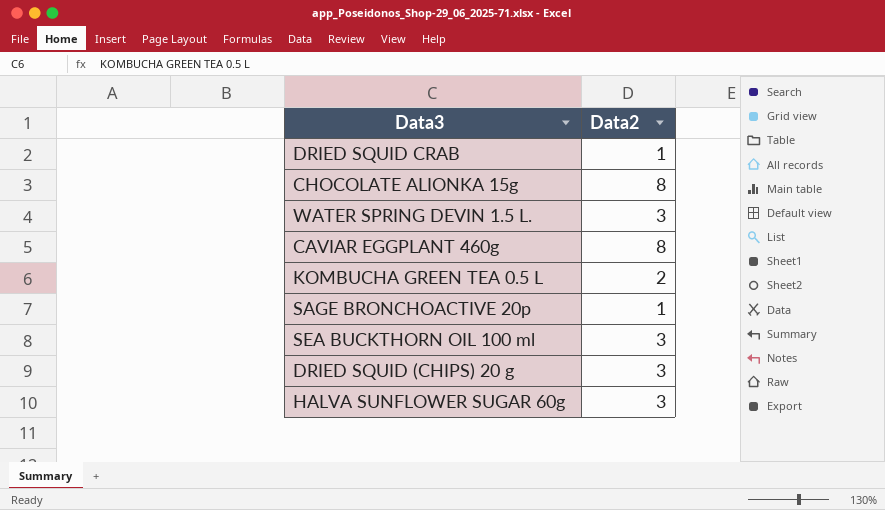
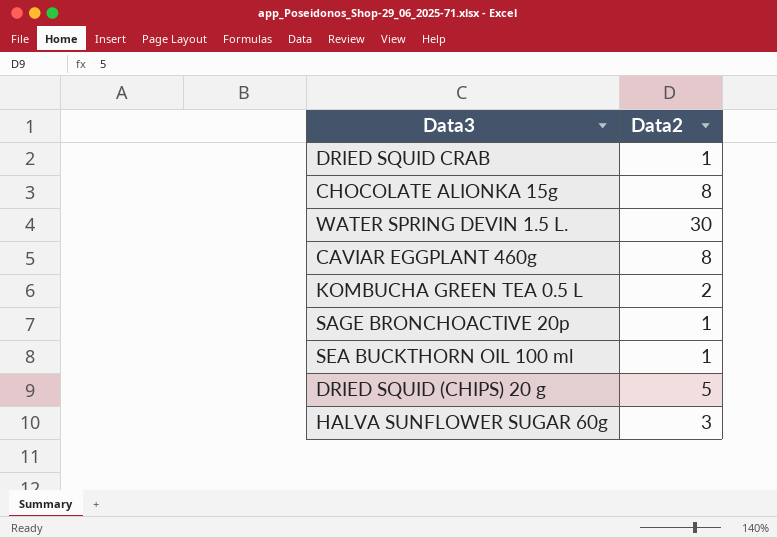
WATER SPRING DEVIN 1.5 L. | Data2: 3 -> 30
SEA BUCKTHORN OIL 100 ml | Data2: 3 -> 1
DRIED SQUID (CHIPS) 20 g | Data2: 3 -> 5

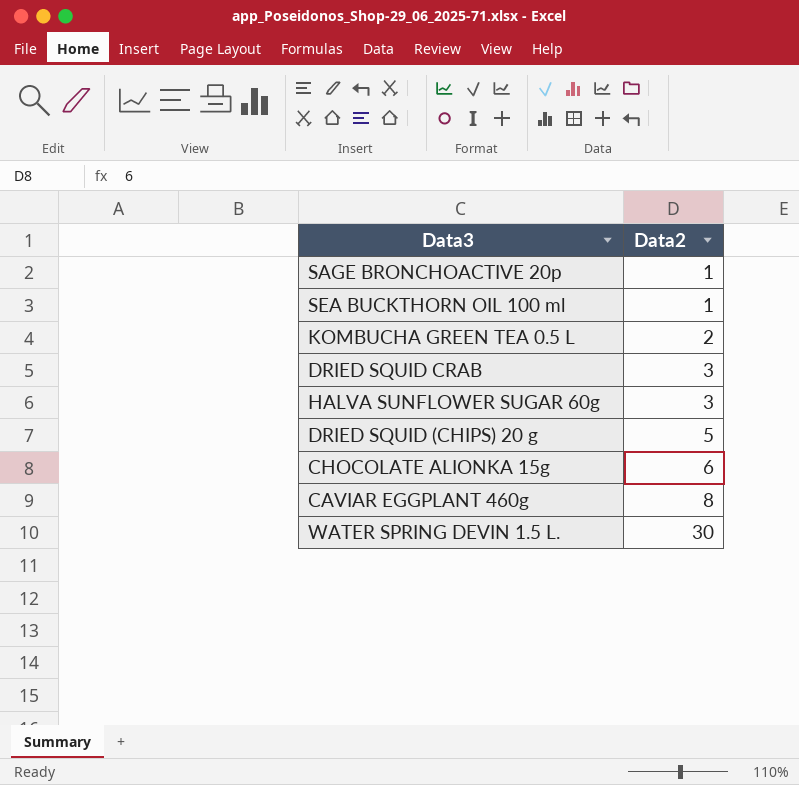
row order: none -> Data2 ascending
DRIED SQUID CRAB | Data2: 1 -> 3
CHOCOLATE ALIONKA 15g | Data2: 8 -> 6

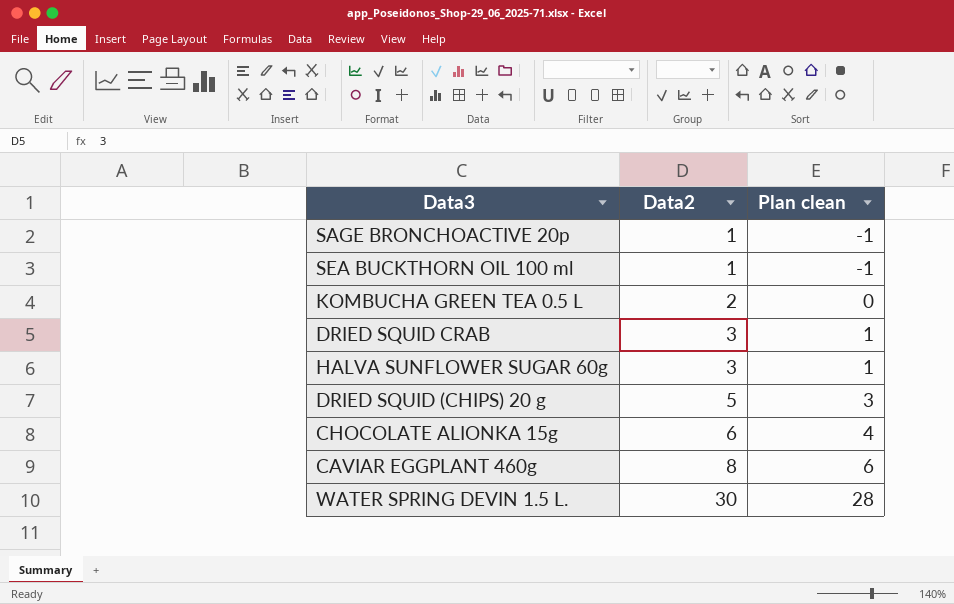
column Plan clean | formula: none -> [Data2] - 2

